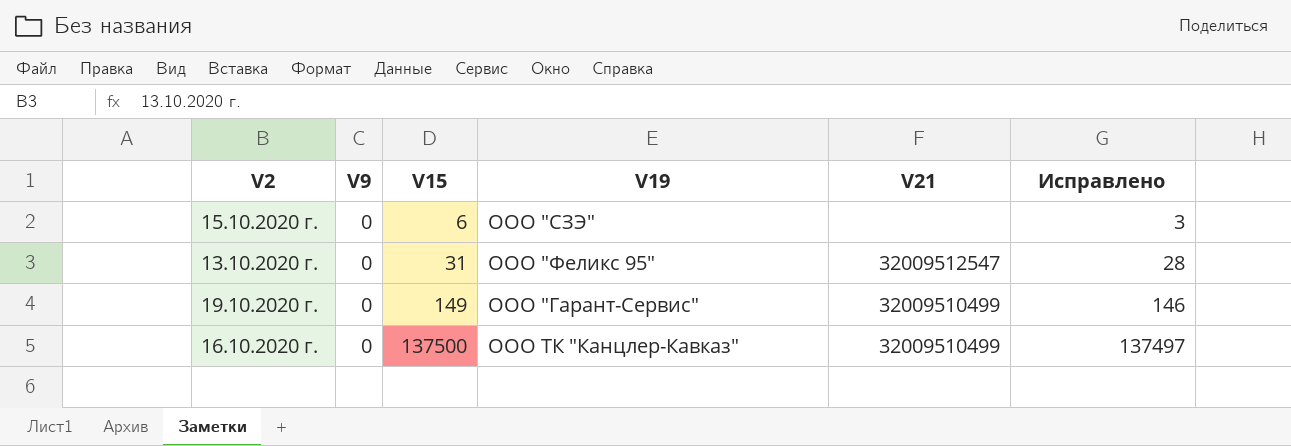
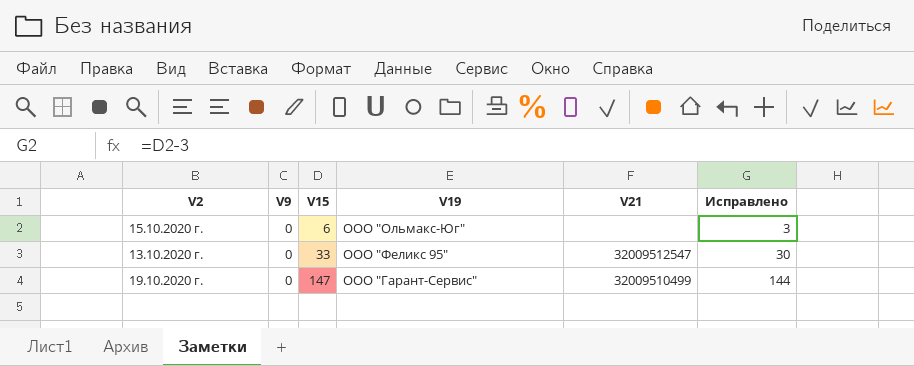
row 16.10.2020 г.: 0 | 137500 | ООО ТК "Канцлер-Кавказ" | 32009510499 | 137497 -> none
15.10.2020 г. | V19: ООО "СЗЭ" -> ООО "Ольмакс-Юг"
13.10.2020 г. | V15: 31 -> 33
13.10.2020 г. | Исправлено: 28 -> 30
19.10.2020 г. | V15: 149 -> 147
19.10.2020 г. | Исправлено: 146 -> 144

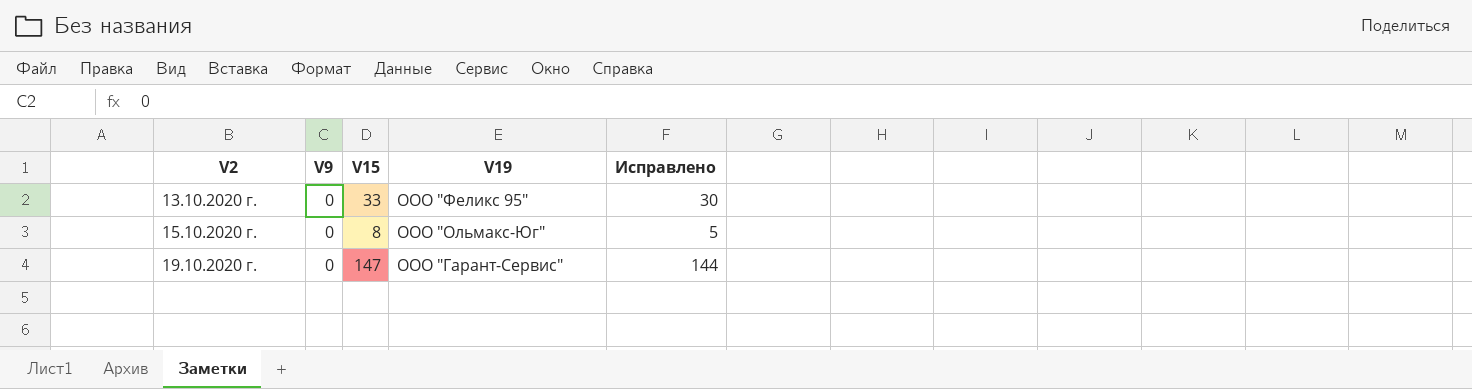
row order: V15 ascending -> V2 ascending
column V21 | position: 5 -> none
15.10.2020 г. | V15: 6 -> 8
15.10.2020 г. | Исправлено: 3 -> 5

